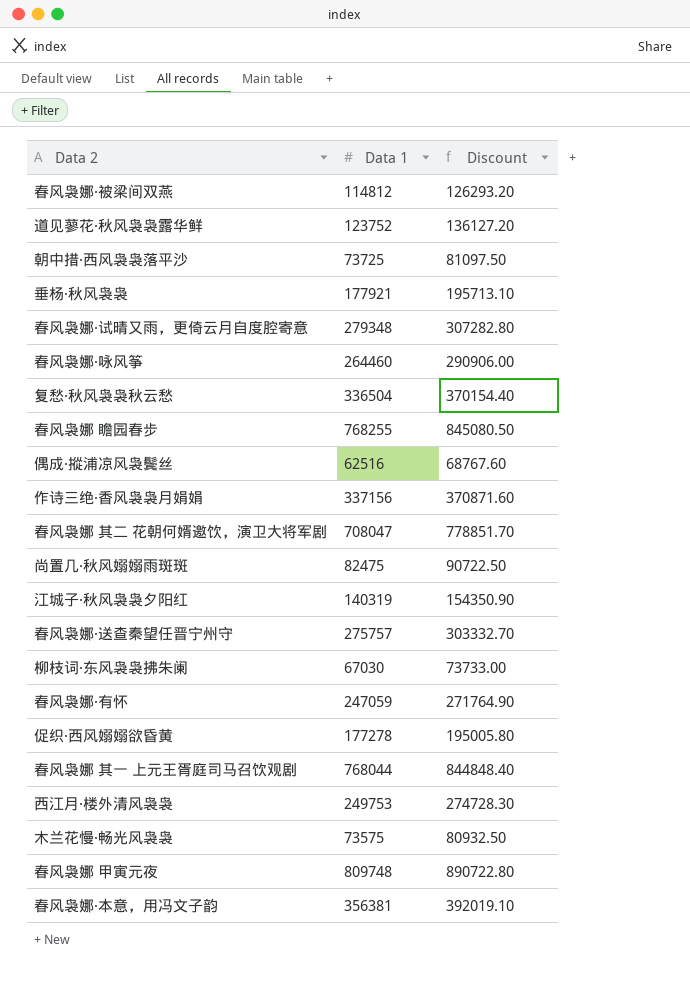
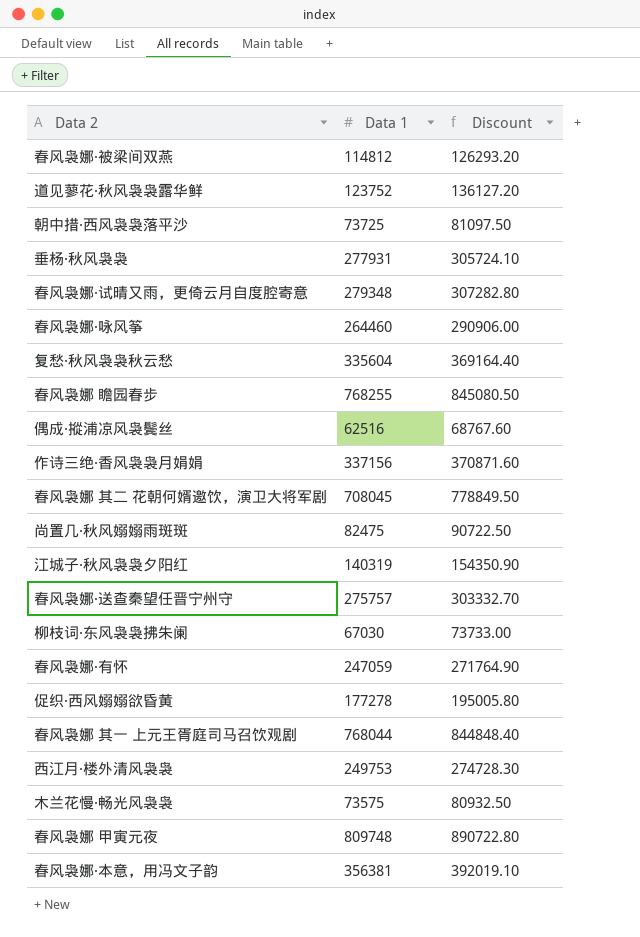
垂杨·秋风袅袅 | Data 1: 177921 -> 277931
垂杨·秋风袅袅 | Discount: 195713.10 -> 305724.10
复愁·秋风袅袅秋云愁 | Data 1: 336504 -> 335604
复愁·秋风袅袅秋云愁 | Discount: 370154.40 -> 369164.40
春风袅娜 其二 花朝何婿邀饮，演卫大将军剧 | Data 1: 708047 -> 708045
春风袅娜 其二 花朝何婿邀饮，演卫大将军剧 | Discount: 778851.70 -> 778849.50

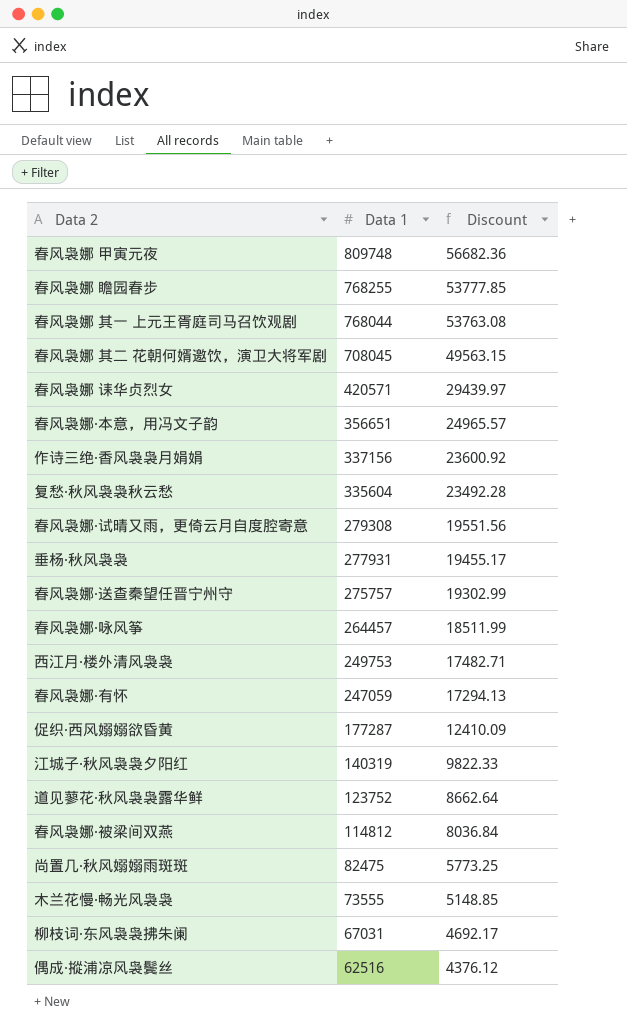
row order: none -> Data 1 descending
column Discount | formula: [Data 1] * 1.1 -> [Data 1] * 0.07
row 朝中措·西风袅袅落平沙: 73725 | 81097.50 -> none
row 春风袅娜 诔华贞烈女: none -> 420571 | 29439.97
春风袅娜·本意，用冯文子韵 | Data 1: 356381 -> 356651
春风袅娜·试晴又雨，更倚云月自度腔寄意 | Data 1: 279348 -> 279308
春风袅娜·咏风筝 | Data 1: 264460 -> 264457
促织·西风嫋嫋欲昏黄 | Data 1: 177278 -> 177287
木兰花慢·畅光风袅袅 | Data 1: 73575 -> 73555
柳枝词·东风袅袅拂朱阑 | Data 1: 67030 -> 67031

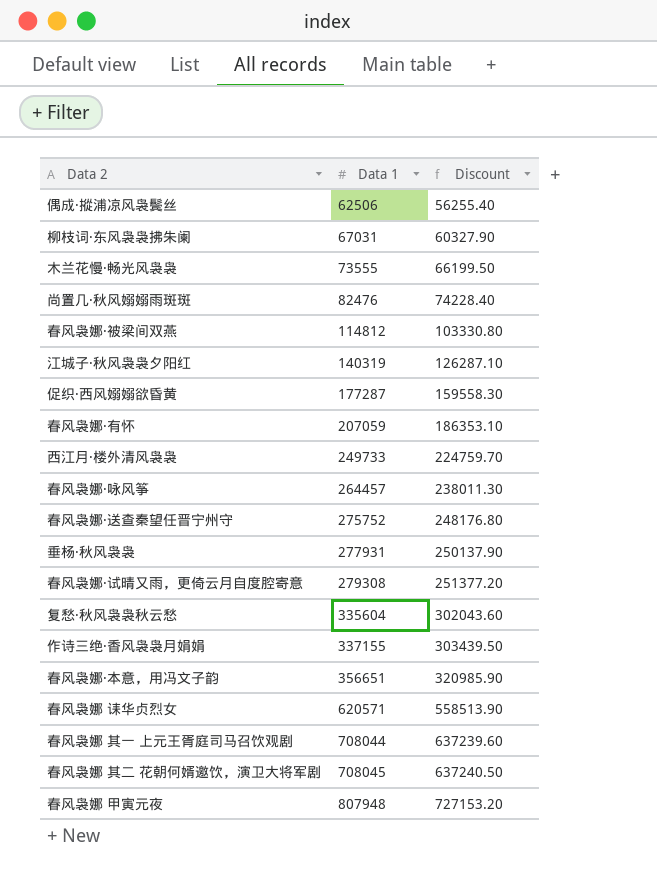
row order: Data 1 descending -> Data 1 ascending
column Discount | formula: [Data 1] * 0.07 -> [Data 1] * 0.9
row 春风袅娜 瞻园春步: 768255 | 53777.85 -> none
row 道见蓼花·秋风袅袅露华鲜: 123752 | 8662.64 -> none
偶成·摐浦凉风袅鬓丝 | Data 1: 62516 -> 62506
尚置几·秋风嫋嫋雨斑斑 | Data 1: 82475 -> 82476
春风袅娜·有怀 | Data 1: 247059 -> 207059
西江月·楼外清风袅袅 | Data 1: 249753 -> 249733
春风袅娜·送查秦望任晋宁州守 | Data 1: 275757 -> 275752
作诗三绝·香风袅袅月娟娟 | Data 1: 337156 -> 337155
春风袅娜 诔华贞烈女 | Data 1: 420571 -> 620571
春风袅娜 其一 上元王胥庭司马召饮观剧 | Data 1: 768044 -> 708044
春风袅娜 甲寅元夜 | Data 1: 809748 -> 807948

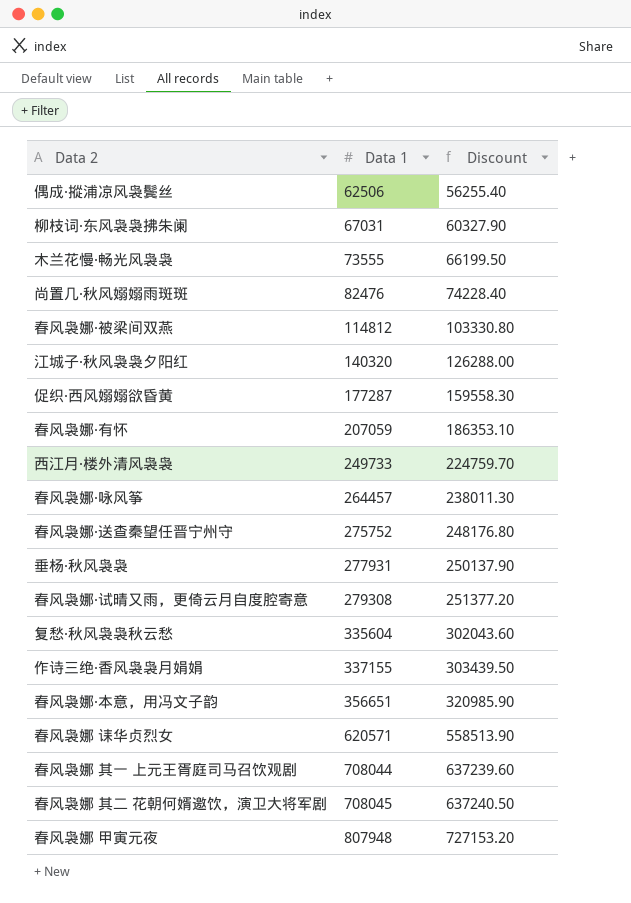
江城子·秋风袅袅夕阳红 | Data 1: 140319 -> 140320
江城子·秋风袅袅夕阳红 | Discount: 126287.10 -> 126288.00

